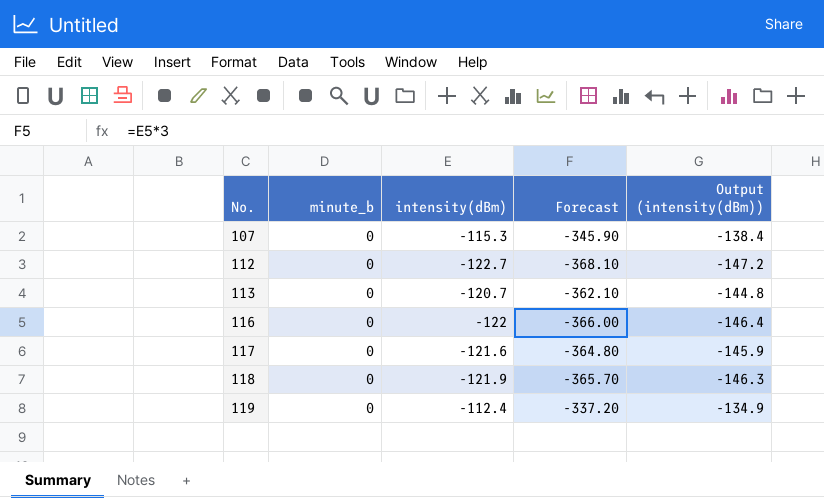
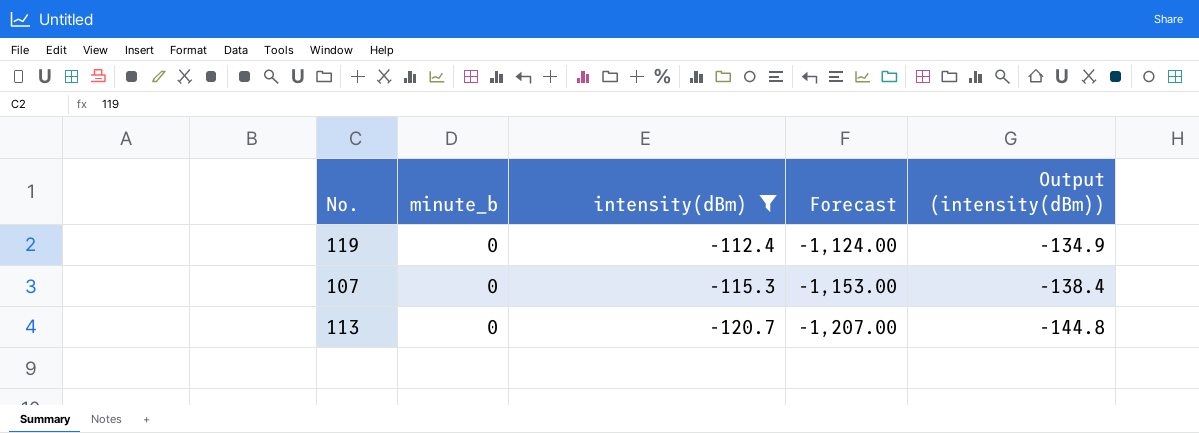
filter: none -> intensity(dBm) >= -120.7
row order: No. ascending -> intensity(dBm) descending
column Forecast | formula: [intensity(dBm)] * 3 -> [intensity(dBm)] * 10

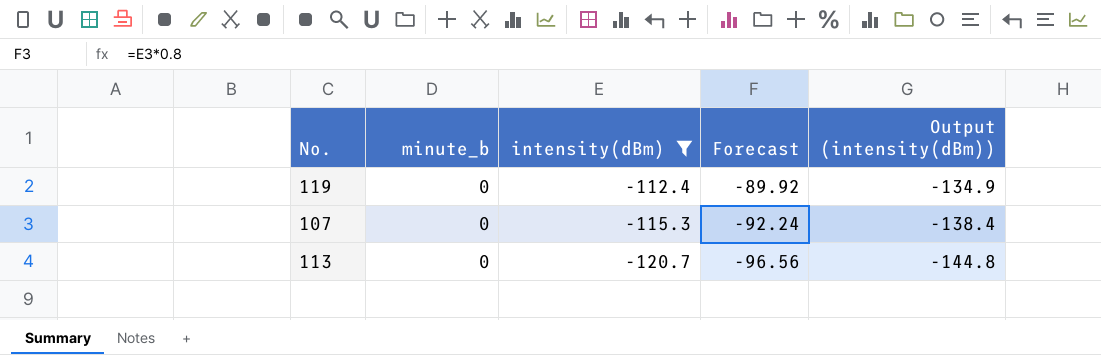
column Forecast | formula: [intensity(dBm)] * 10 -> [intensity(dBm)] * 0.8

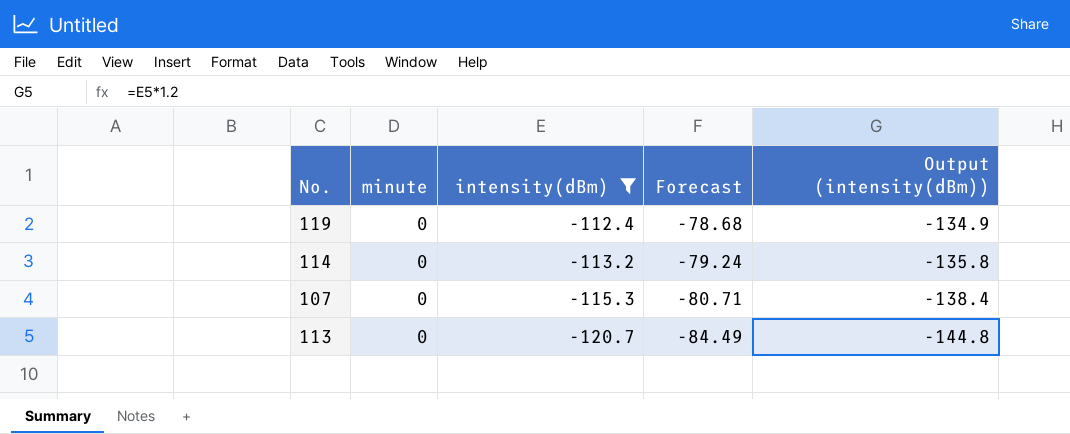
column name: minute_b -> minute
column Forecast | formula: [intensity(dBm)] * 0.8 -> [intensity(dBm)] * 0.7
row 114: none -> 0 | -113.2 | -79.24 | -135.8

